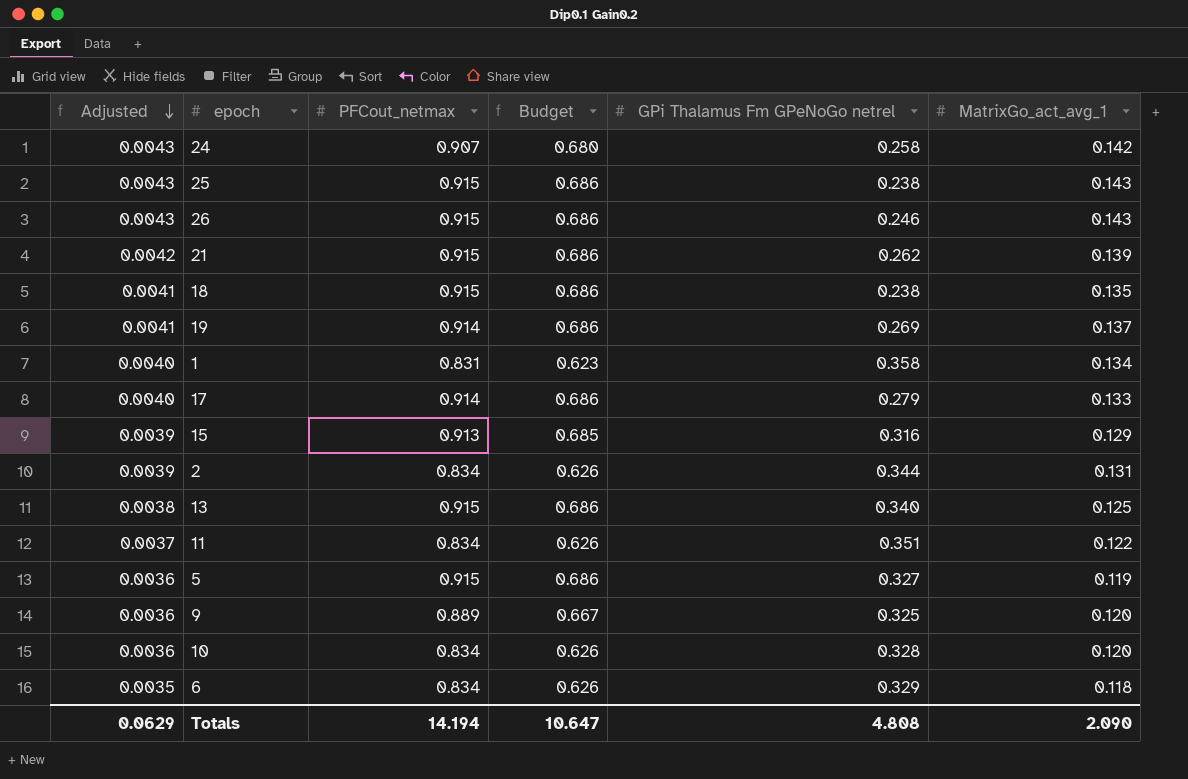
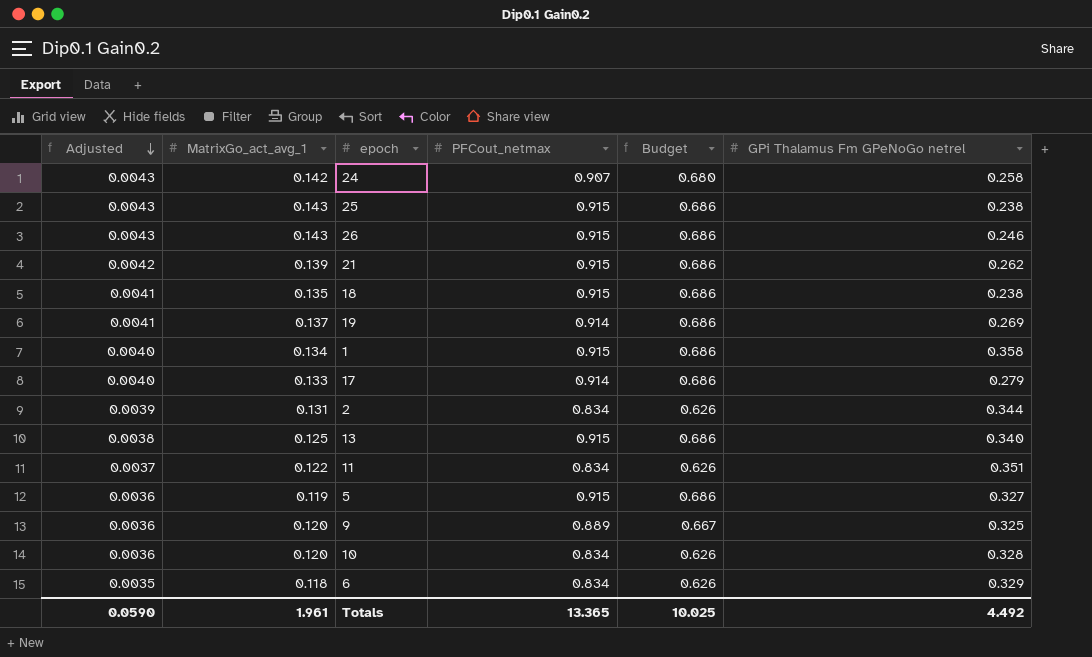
column MatrixGo_act_avg_1 | position: 6 -> 2
row 15: 0.0039 | 0.913 | 0.685 | 0.316 | 0.129 -> none
1 | PFCout_netmax: 0.831 -> 0.915
1 | Budget: 0.623 -> 0.686
Totals | Adjusted: 0.0629 -> 0.0590
Totals | MatrixGo_act_avg_1: 2.090 -> 1.961
Totals | PFCout_netmax: 14.194 -> 13.365
Totals | Budget: 10.647 -> 10.025
Totals | GPi Thalamus Fm GPeNoGo netrel: 4.808 -> 4.492

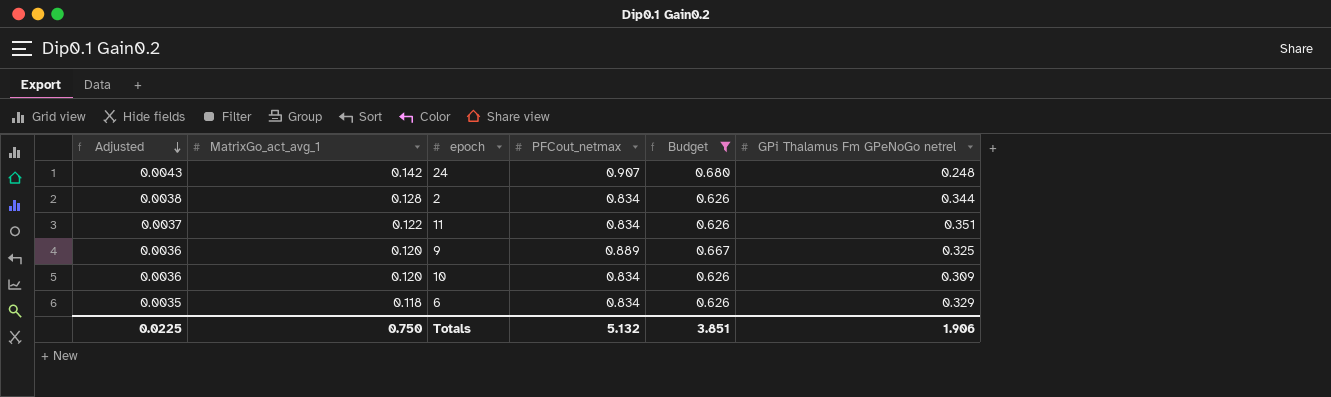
filter: none -> Budget != 0.686
24 | GPi Thalamus Fm GPeNoGo netrel: 0.258 -> 0.248
2 | Adjusted: 0.0039 -> 0.0038
2 | MatrixGo_act_avg_1: 0.131 -> 0.128
10 | GPi Thalamus Fm GPeNoGo netrel: 0.328 -> 0.309
Totals | Adjusted: 0.0590 -> 0.0225
Totals | MatrixGo_act_avg_1: 1.961 -> 0.750
Totals | PFCout_netmax: 13.365 -> 5.132
Totals | Budget: 10.025 -> 3.851
Totals | GPi Thalamus Fm GPeNoGo netrel: 4.492 -> 1.906

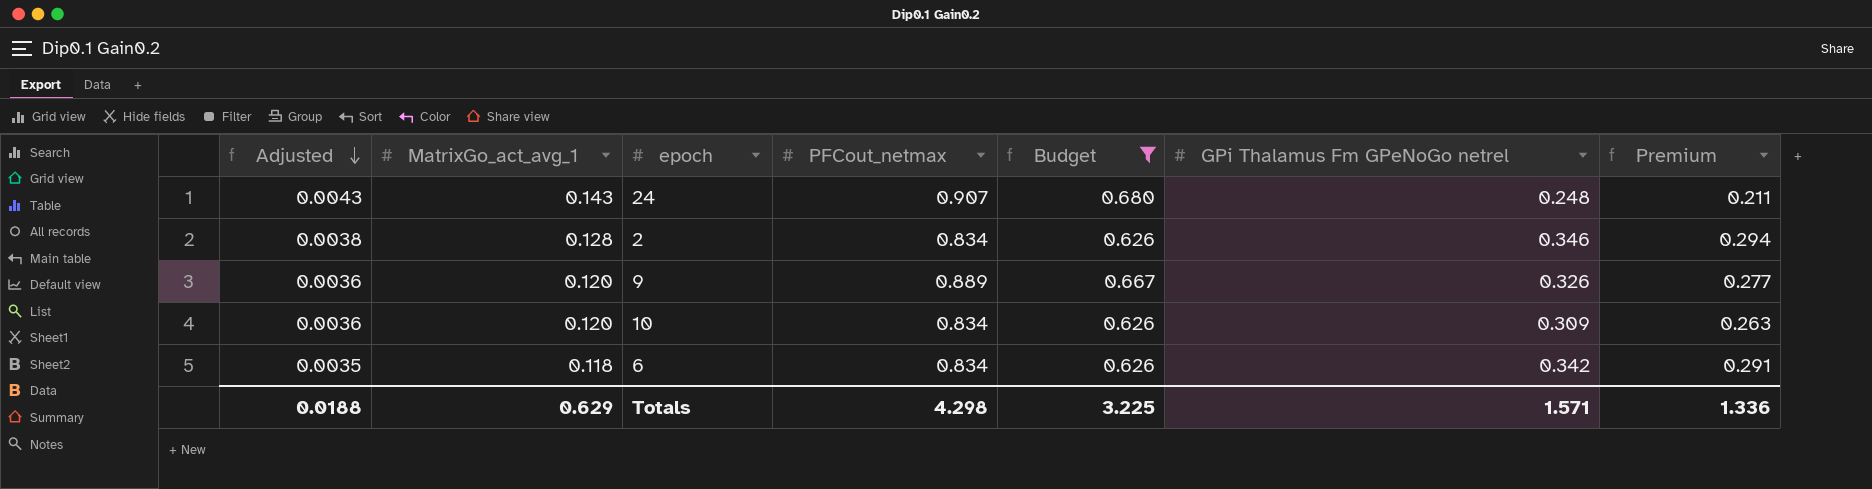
column Premium | formula: none -> [GPi Thalamus Fm GPeNoGo netrel] * 0.85
row 11: 0.0037 | 0.122 | 0.834 | 0.626 | 0.351 -> none
24 | MatrixGo_act_avg_1: 0.142 -> 0.143
2 | GPi Thalamus Fm GPeNoGo netrel: 0.344 -> 0.346
9 | GPi Thalamus Fm GPeNoGo netrel: 0.325 -> 0.326
6 | GPi Thalamus Fm GPeNoGo netrel: 0.329 -> 0.342
Totals | Adjusted: 0.0225 -> 0.0188
Totals | MatrixGo_act_avg_1: 0.750 -> 0.629
Totals | PFCout_netmax: 5.132 -> 4.298
Totals | Budget: 3.851 -> 3.225
Totals | GPi Thalamus Fm GPeNoGo netrel: 1.906 -> 1.571

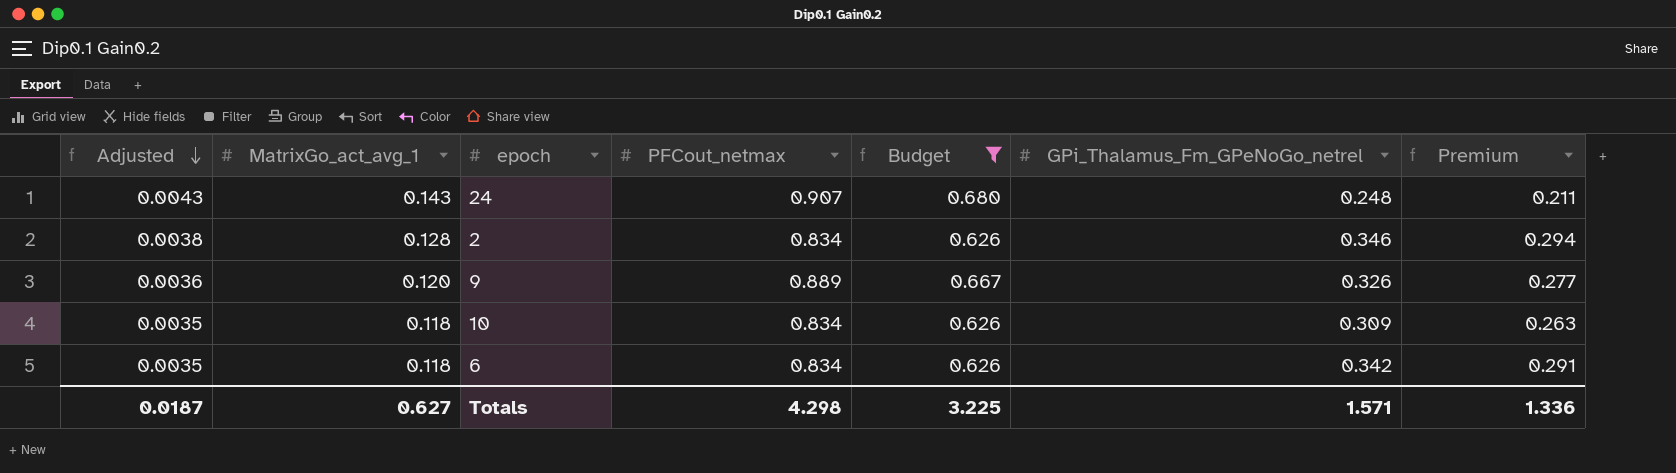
column name: GPi Thalamus Fm GPeNoGo netrel -> GPi_Thalamus_Fm_GPeNoGo_netrel
10 | Adjusted: 0.0036 -> 0.0035
10 | MatrixGo_act_avg_1: 0.120 -> 0.118
Totals | Adjusted: 0.0188 -> 0.0187
Totals | MatrixGo_act_avg_1: 0.629 -> 0.627

